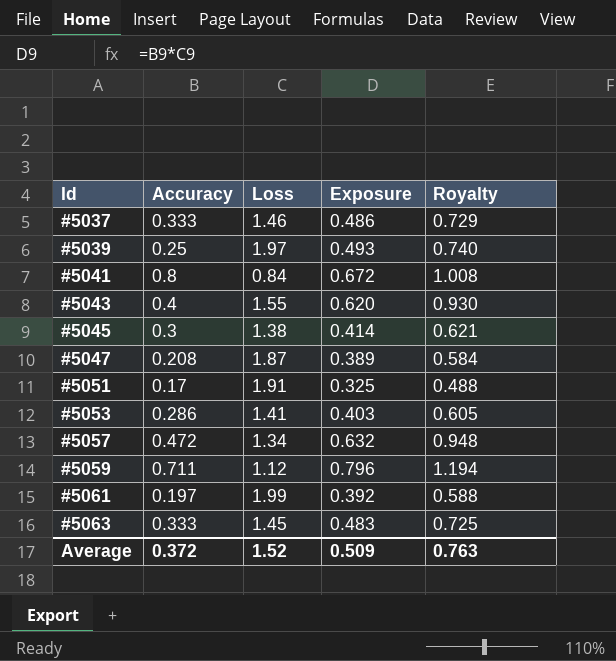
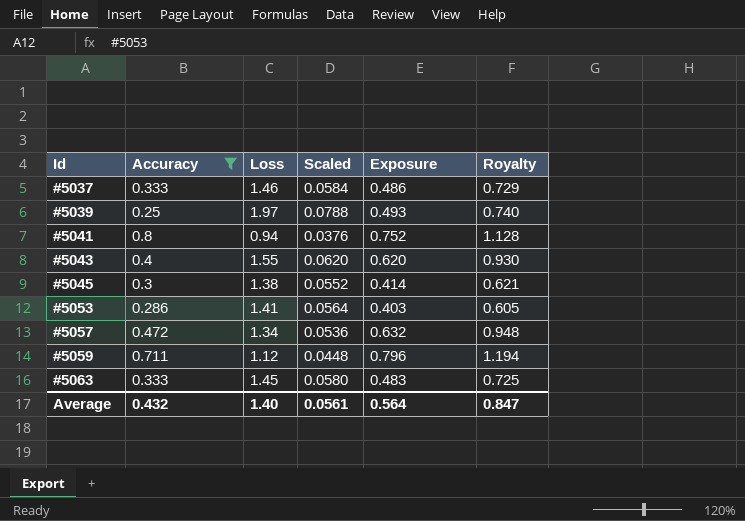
filter: none -> Accuracy >= 0.25
column Scaled | formula: none -> [Loss] * 0.04
#5041 | Loss: 0.84 -> 0.94
#5041 | Exposure: 0.672 -> 0.752
#5041 | Royalty: 1.008 -> 1.128
Average | Accuracy: 0.372 -> 0.432
Average | Loss: 1.52 -> 1.40
Average | Exposure: 0.509 -> 0.564
Average | Royalty: 0.763 -> 0.847

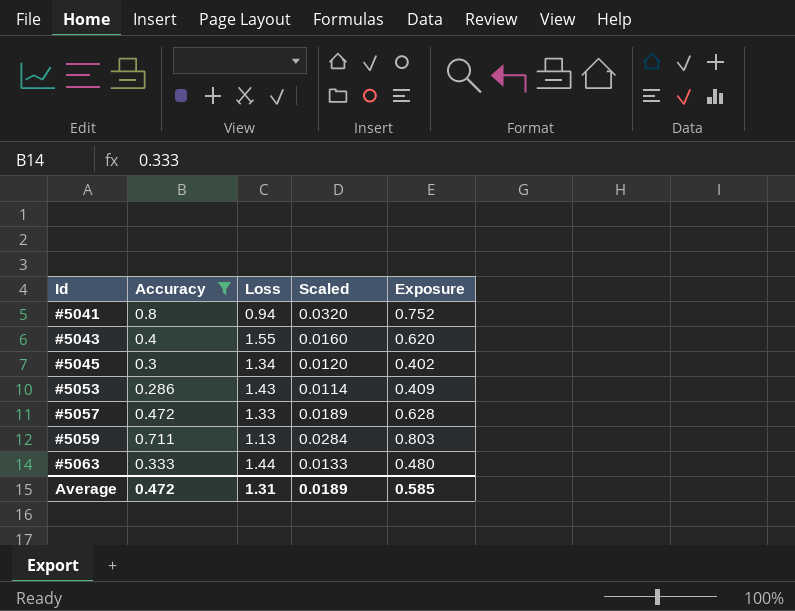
column Royalty | formula: [Exposure] * 1.5 -> none
column Scaled | formula: [Loss] * 0.04 -> [Accuracy] * 0.04
row #5037: 0.333 | 1.46 | 0.0584 | 0.486 | 0.729 -> none
row #5039: 0.25 | 1.97 | 0.0788 | 0.493 | 0.740 -> none
#5045 | Loss: 1.38 -> 1.34
#5045 | Exposure: 0.414 -> 0.402
#5053 | Loss: 1.41 -> 1.43
#5053 | Exposure: 0.403 -> 0.409
#5057 | Loss: 1.34 -> 1.33
#5057 | Exposure: 0.632 -> 0.628
#5059 | Loss: 1.12 -> 1.13
#5059 | Exposure: 0.796 -> 0.803
#5063 | Loss: 1.45 -> 1.44
#5063 | Exposure: 0.483 -> 0.480
Average | Accuracy: 0.432 -> 0.472
Average | Loss: 1.40 -> 1.31
Average | Scaled: 0.0561 -> 0.0189
Average | Exposure: 0.564 -> 0.585

